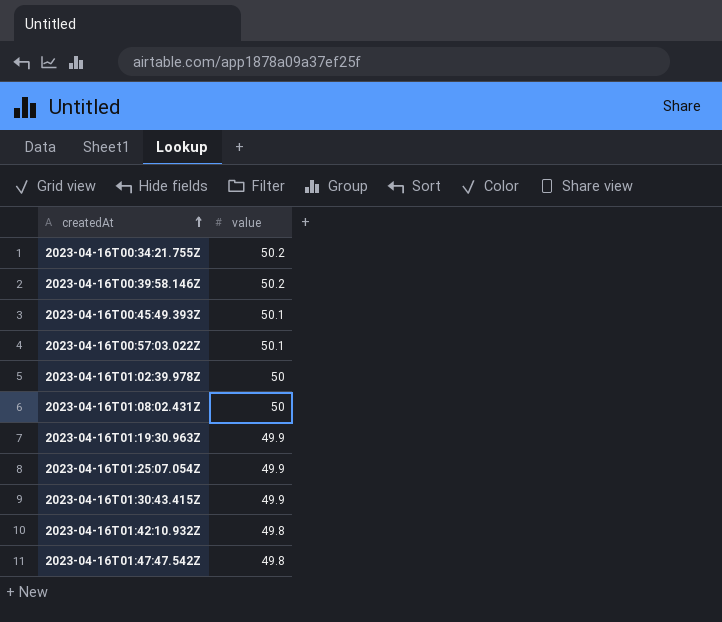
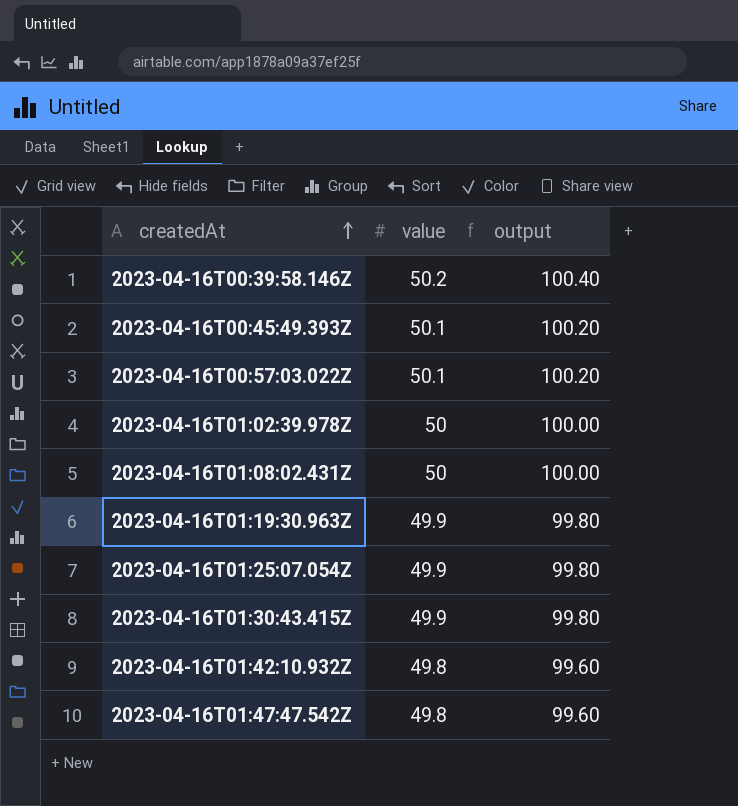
column output | formula: none -> [value] * 2
row 2023-04-16T00:34:21.755Z: 50.2 -> none

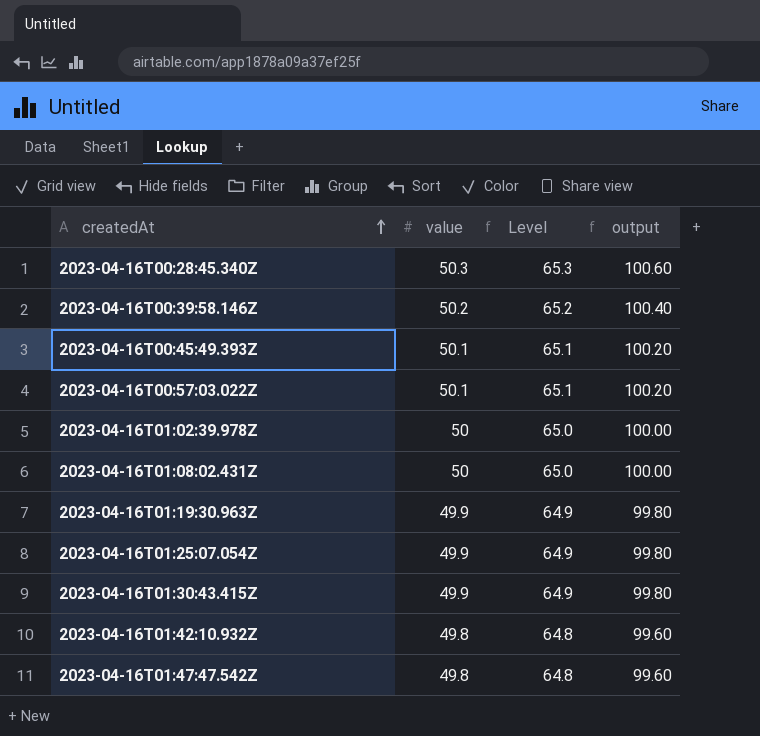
column Level | formula: none -> [value] + 15
row 2023-04-16T00:28:45.340Z: none -> 50.3 | 65.3 | 100.60

